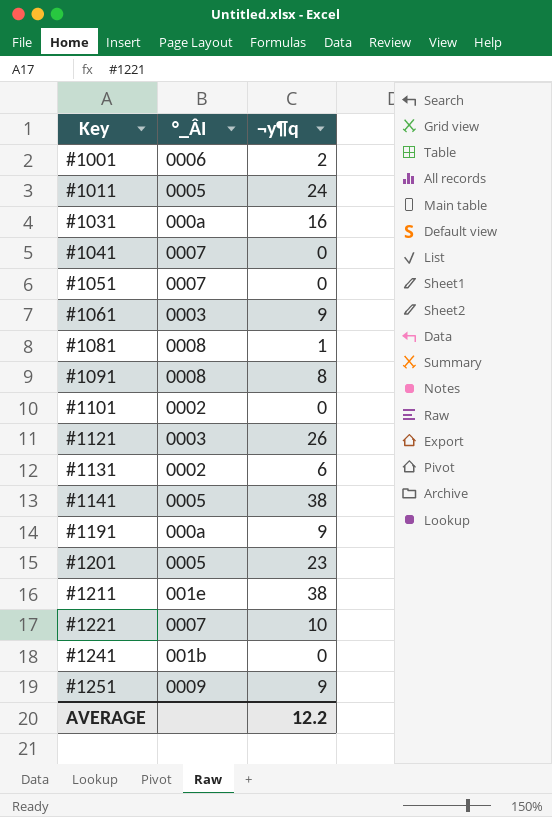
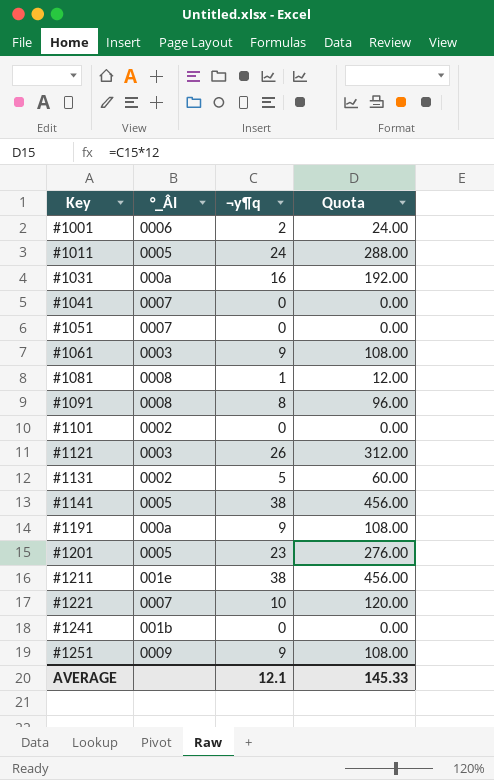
column Quota | formula: none -> [¬y¶q] * 12
#1131 | ¬y¶q: 6 -> 5
AVERAGE | ¬y¶q: 12.2 -> 12.1

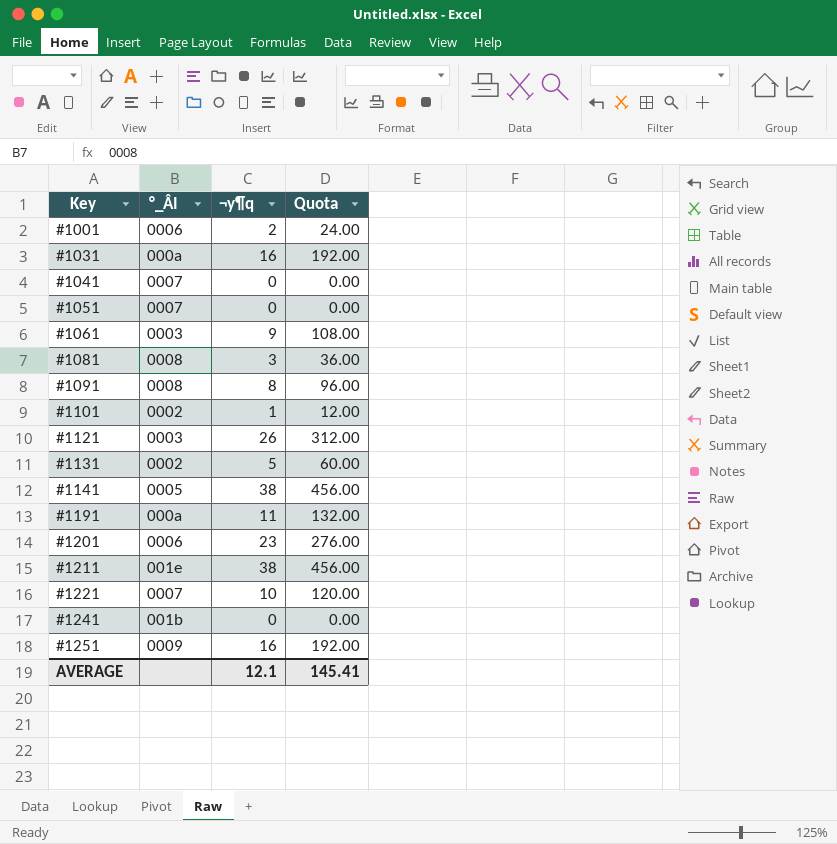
row #1011: 0005 | 24 | 288.00 -> none
#1081 | ¬y¶q: 1 -> 3
#1081 | Quota: 12.00 -> 36.00
#1101 | ¬y¶q: 0 -> 1
#1101 | Quota: 0.00 -> 12.00
#1191 | ¬y¶q: 9 -> 11
#1191 | Quota: 108.00 -> 132.00
#1201 | °_ÂI: 0005 -> 0006
#1251 | ¬y¶q: 9 -> 16
#1251 | Quota: 108.00 -> 192.00
AVERAGE | Quota: 145.33 -> 145.41

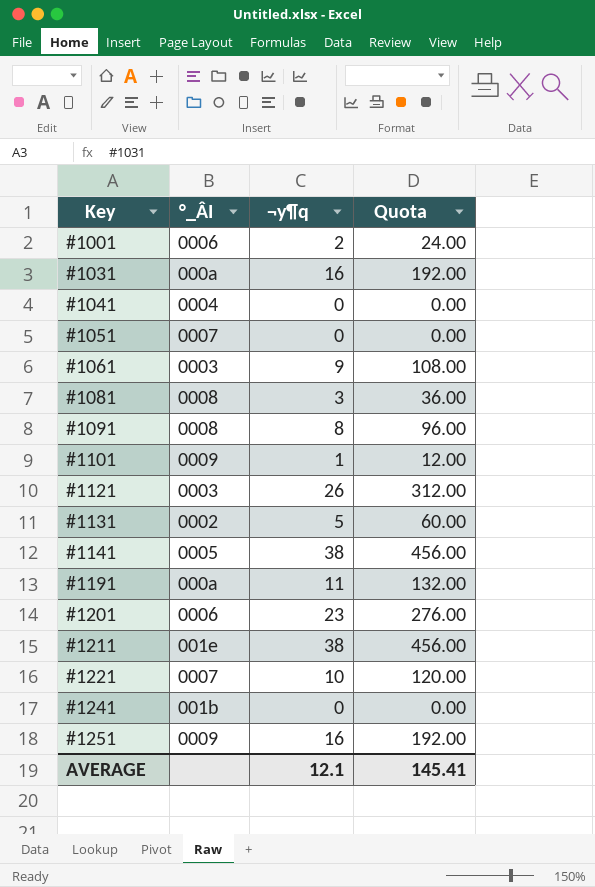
#1041 | °_ÂI: 0007 -> 0004
#1101 | °_ÂI: 0002 -> 0009

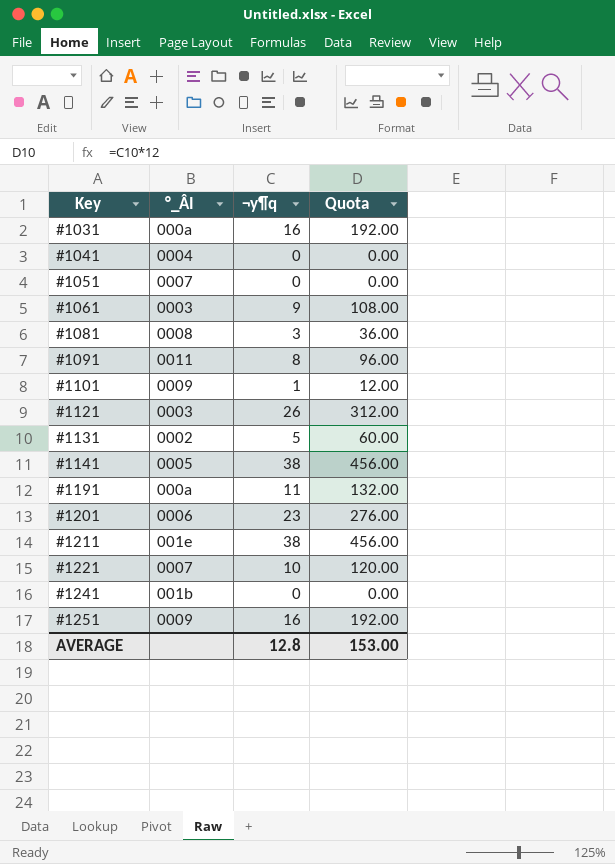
row #1001: 0006 | 2 | 24.00 -> none
#1091 | °_ÂI: 0008 -> 0011
AVERAGE | ¬y¶q: 12.1 -> 12.8
AVERAGE | Quota: 145.41 -> 153.00

